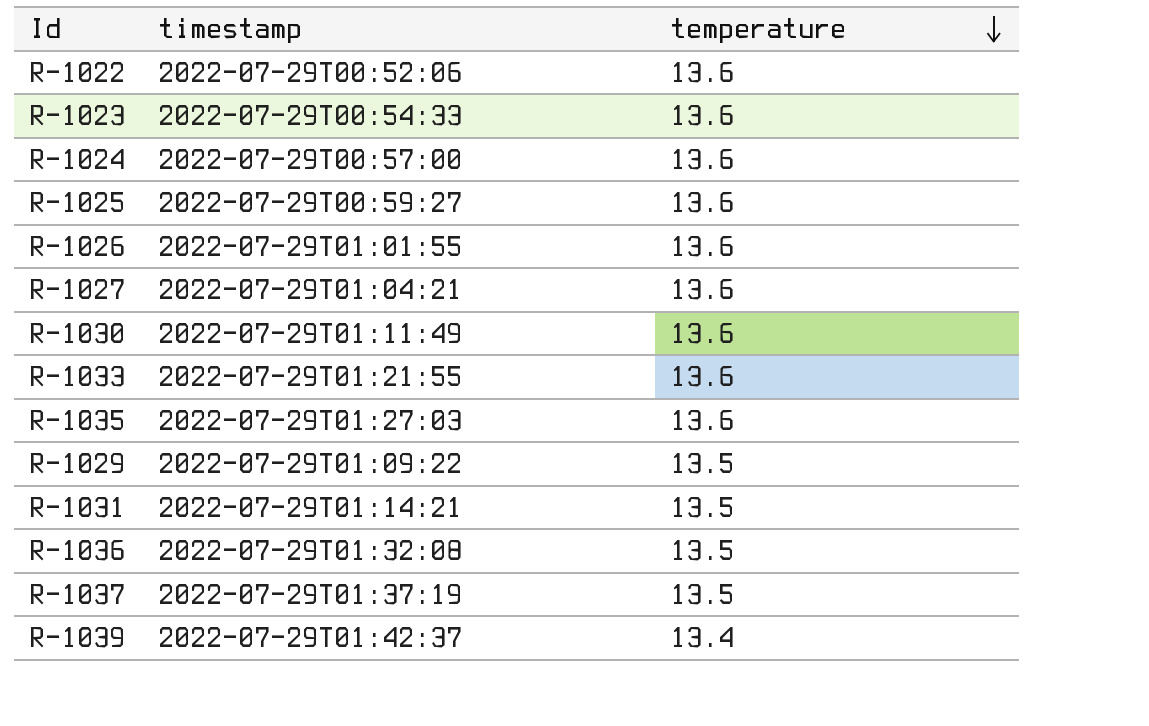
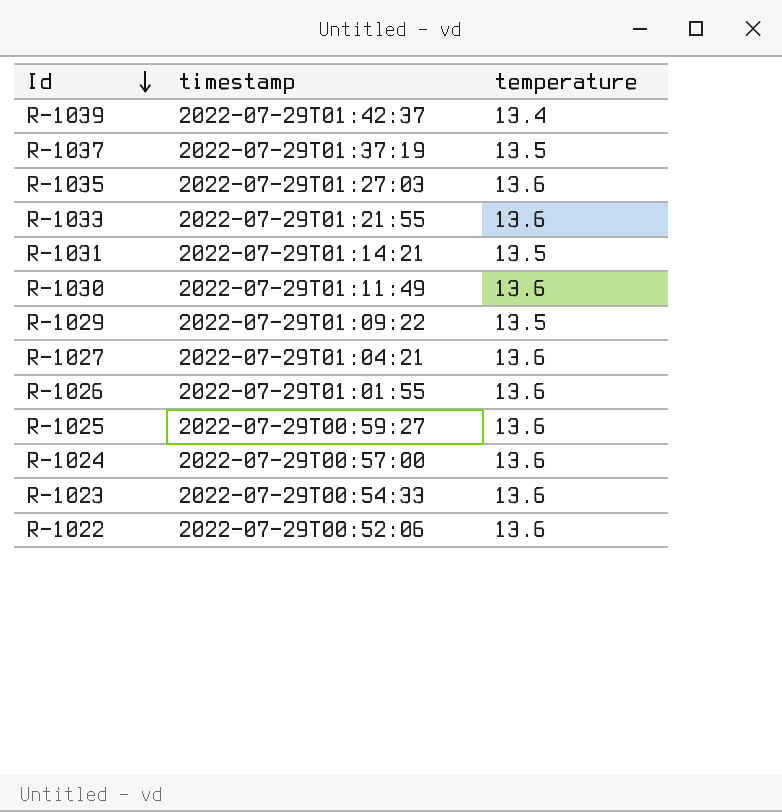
row order: temperature descending -> Id descending
row R-1036: 2022-07-29T01:32:08 | 13.5 -> none

